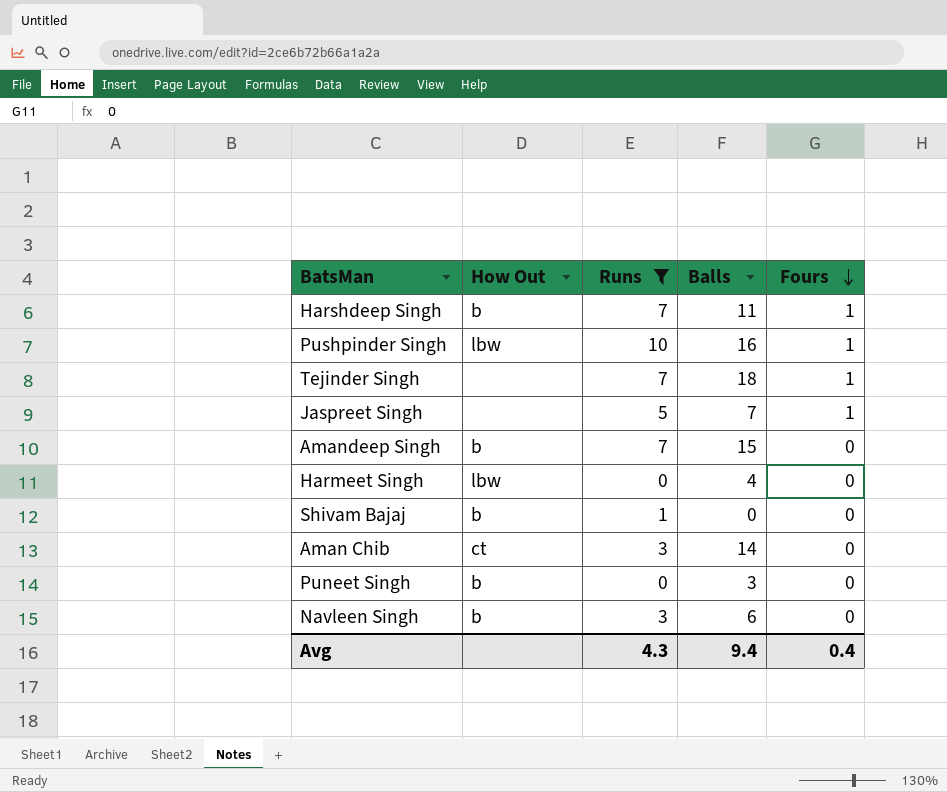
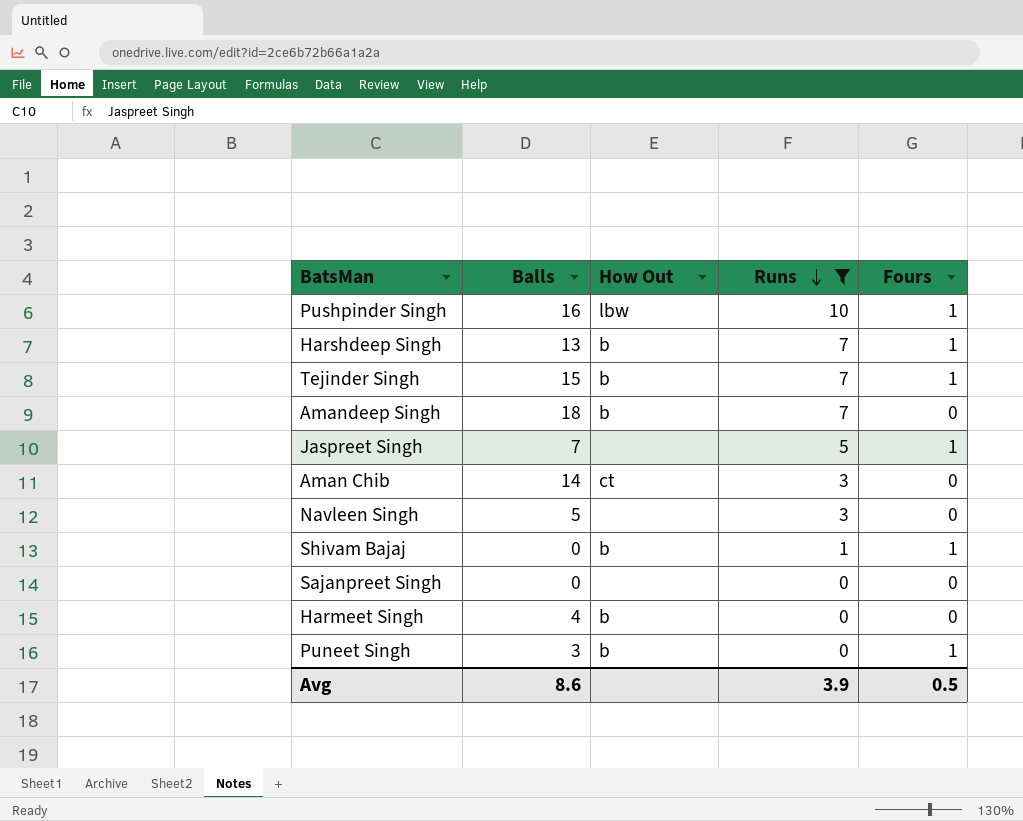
row order: Fours descending -> Runs descending
column Balls | position: 4 -> 2
Harshdeep Singh | Balls: 11 -> 13
Tejinder Singh | Balls: 18 -> 15
Tejinder Singh | How Out: none -> b
Amandeep Singh | Balls: 15 -> 18
Navleen Singh | Balls: 6 -> 5
Navleen Singh | How Out: b -> none
Shivam Bajaj | Fours: 0 -> 1
row Sajanpreet Singh: none -> 0 | none | 0 | 0
Harmeet Singh | How Out: lbw -> b
Puneet Singh | Fours: 0 -> 1
Avg | Balls: 9.4 -> 8.6
Avg | Runs: 4.3 -> 3.9
Avg | Fours: 0.4 -> 0.5

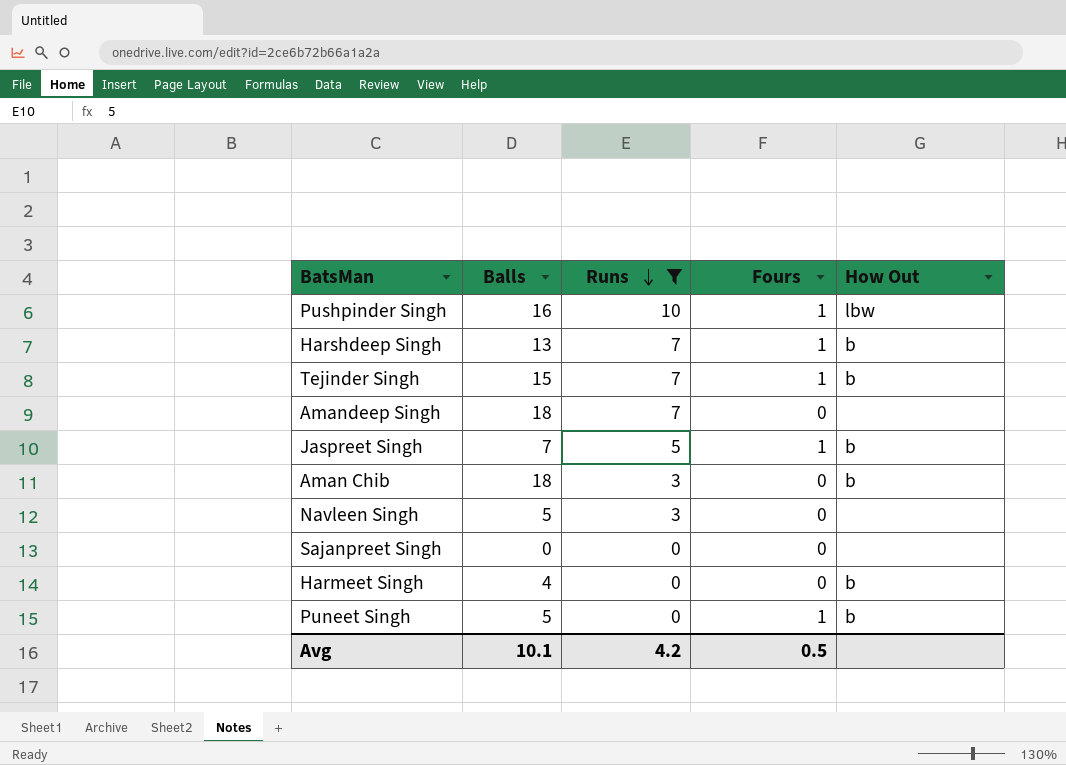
column How Out | position: 3 -> 5
row Shivam Bajaj: 0 | b | 1 | 1 -> none
Amandeep Singh | How Out: b -> none
Jaspreet Singh | How Out: none -> b
Aman Chib | Balls: 14 -> 18
Aman Chib | How Out: ct -> b
Puneet Singh | Balls: 3 -> 5
Avg | Balls: 8.6 -> 10.1
Avg | Runs: 3.9 -> 4.2

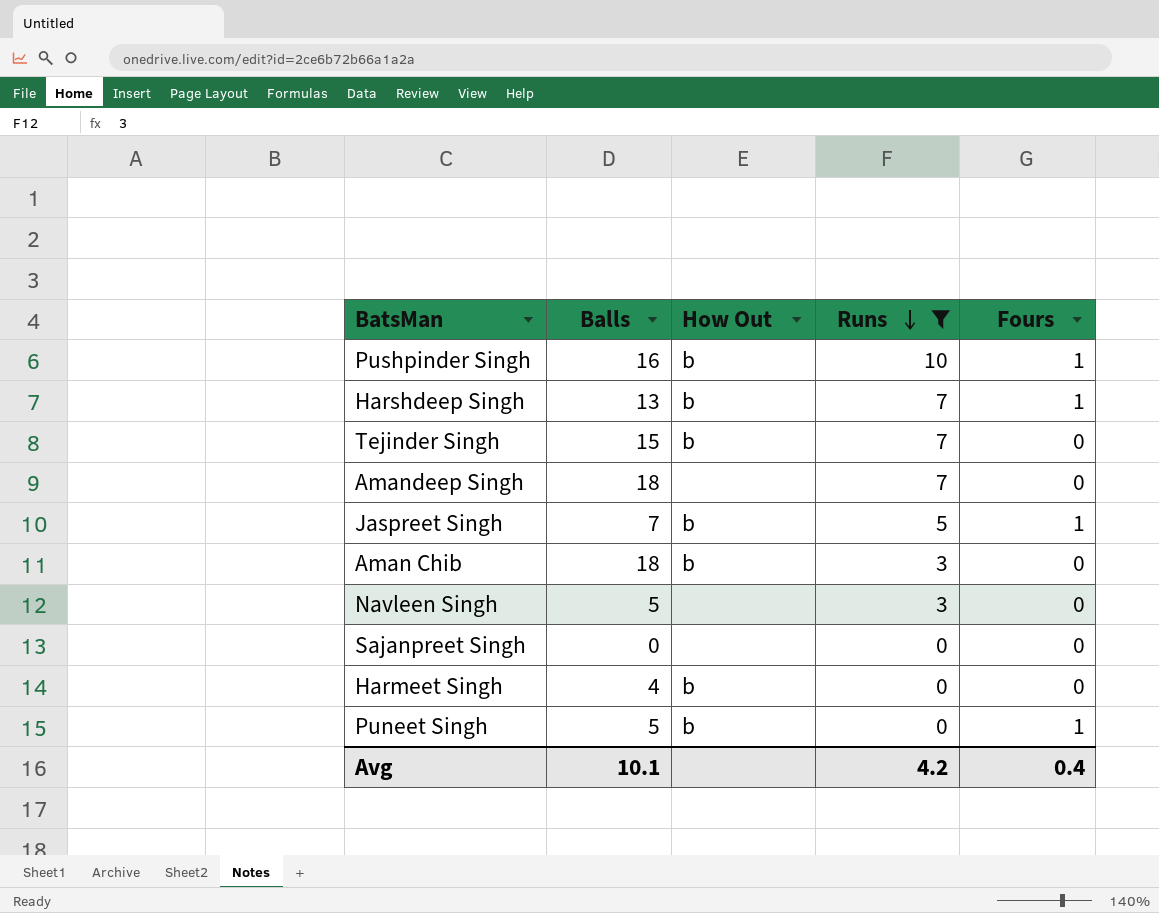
column How Out | position: 5 -> 3
Pushpinder Singh | How Out: lbw -> b
Tejinder Singh | Fours: 1 -> 0
Avg | Fours: 0.5 -> 0.4

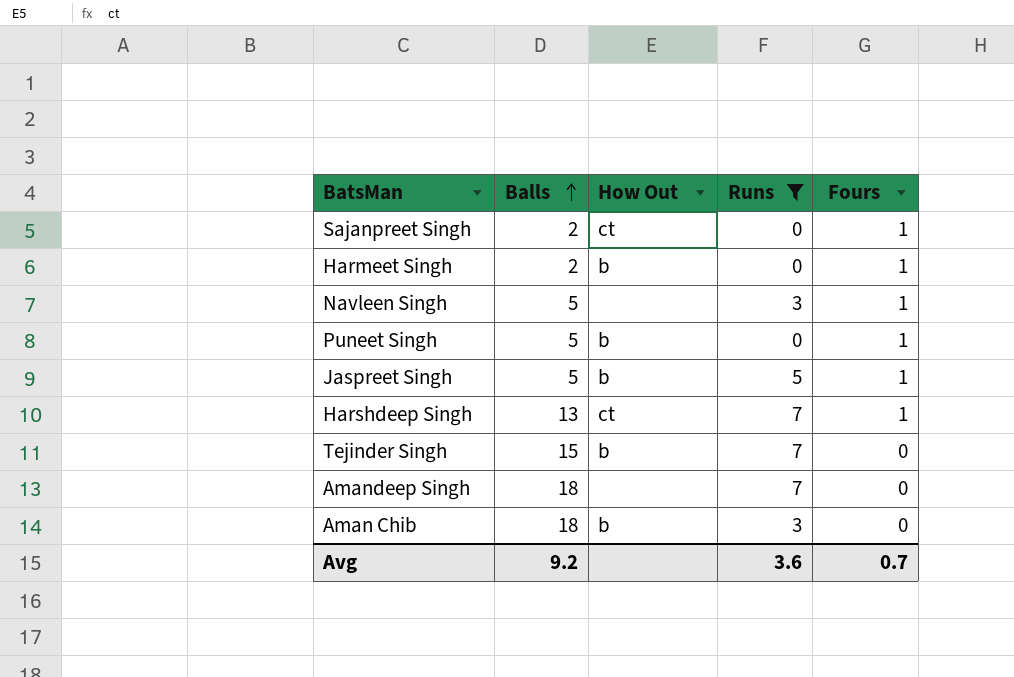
row order: Runs descending -> Balls ascending
row Pushpinder Singh: 16 | b | 10 | 1 -> none
Sajanpreet Singh | Balls: 0 -> 2
Sajanpreet Singh | How Out: none -> ct
Sajanpreet Singh | Fours: 0 -> 1
Harmeet Singh | Balls: 4 -> 2
Harmeet Singh | Fours: 0 -> 1
Navleen Singh | Fours: 0 -> 1
Jaspreet Singh | Balls: 7 -> 5
Harshdeep Singh | How Out: b -> ct
Avg | Balls: 10.1 -> 9.2
Avg | Runs: 4.2 -> 3.6
Avg | Fours: 0.4 -> 0.7

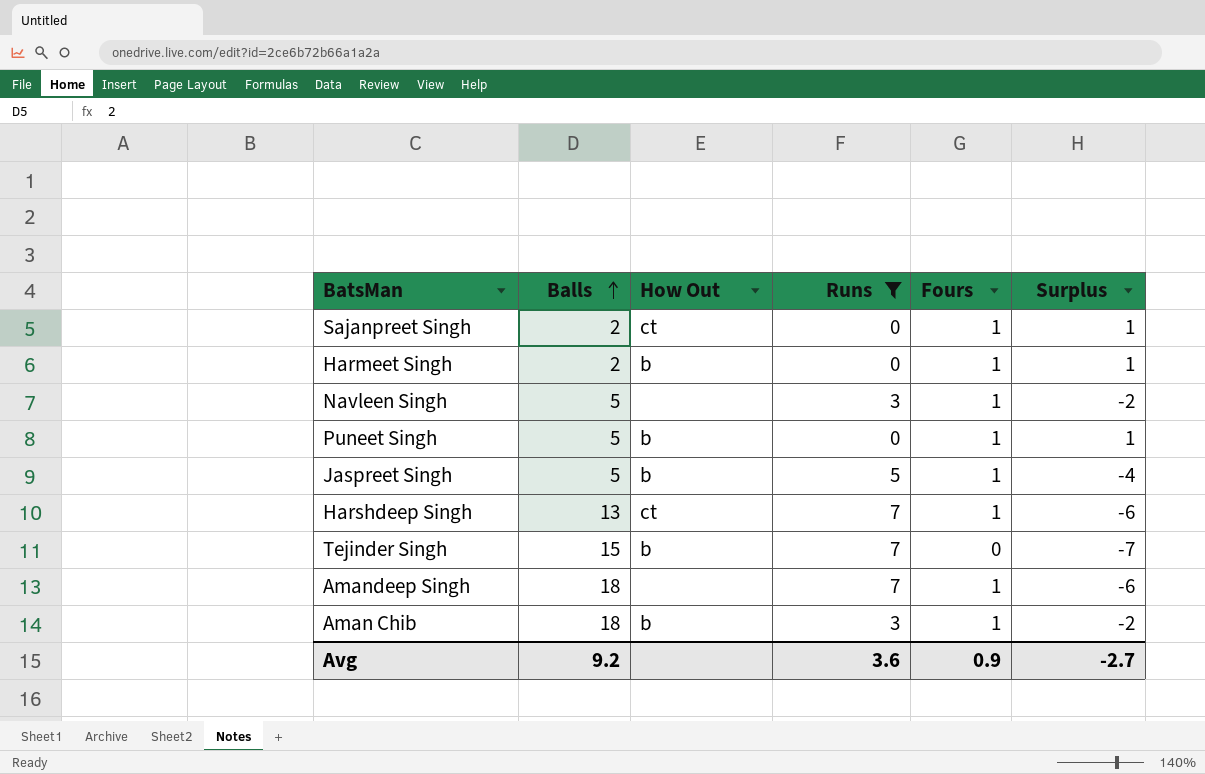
column Surplus | formula: none -> [Fours] - [Runs]
Amandeep Singh | Fours: 0 -> 1
Aman Chib | Fours: 0 -> 1
Avg | Fours: 0.7 -> 0.9

